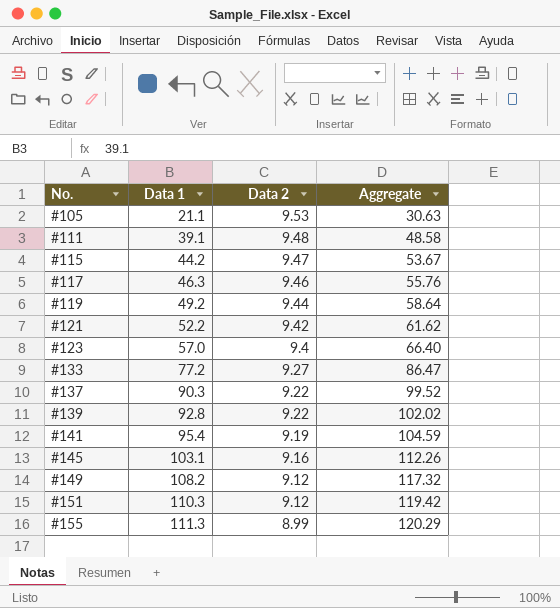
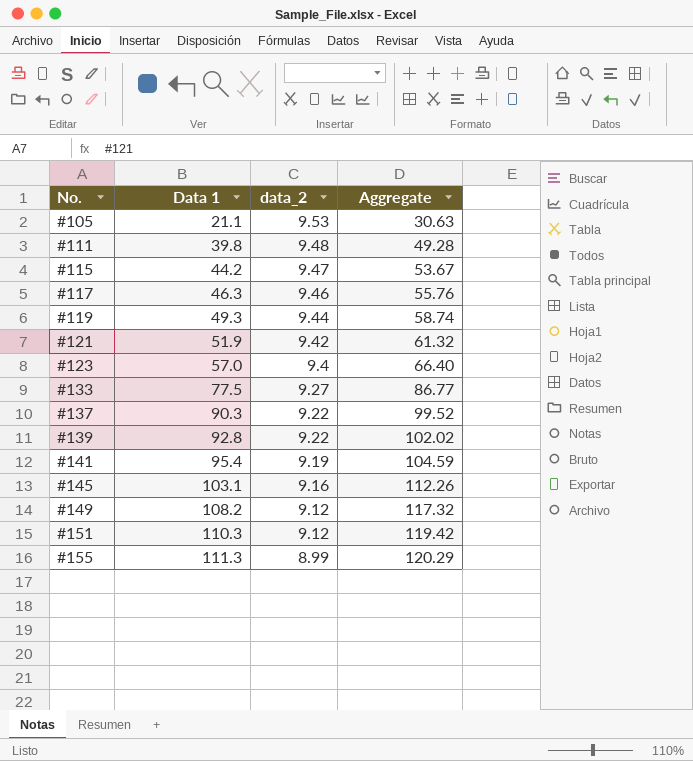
column name: Data 2 -> data_2
#111 | Data 1: 39.1 -> 39.8
#111 | Aggregate: 48.58 -> 49.28
#119 | Data 1: 49.2 -> 49.3
#119 | Aggregate: 58.64 -> 58.74
#121 | Data 1: 52.2 -> 51.9
#121 | Aggregate: 61.62 -> 61.32
#133 | Data 1: 77.2 -> 77.5
#133 | Aggregate: 86.47 -> 86.77

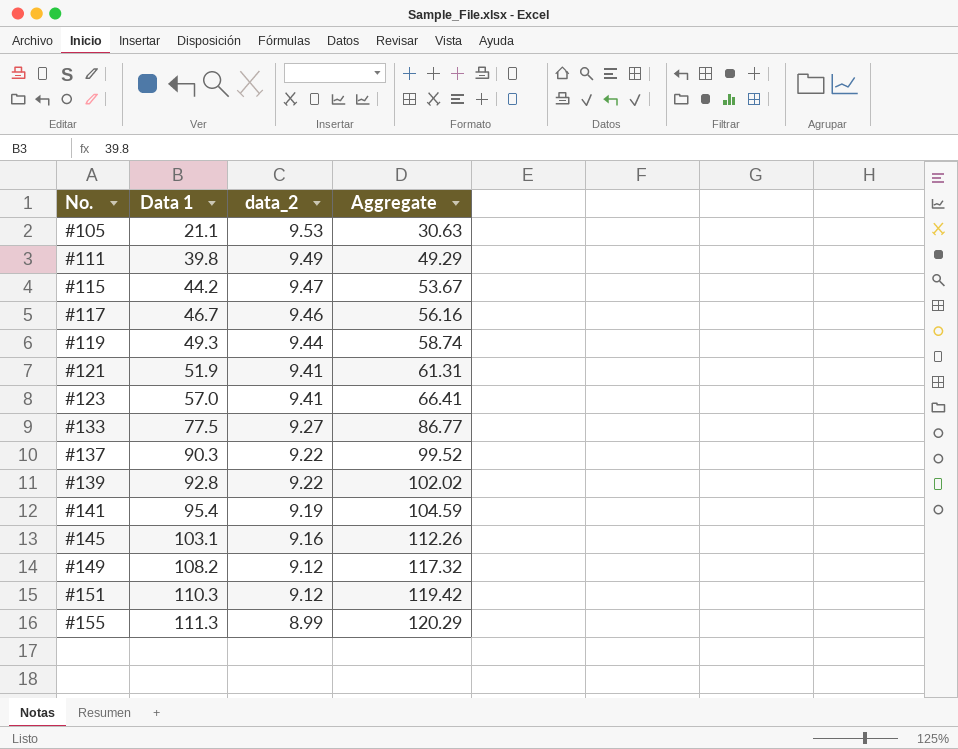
#111 | data_2: 9.48 -> 9.49
#111 | Aggregate: 49.28 -> 49.29
#117 | Data 1: 46.3 -> 46.7
#117 | Aggregate: 55.76 -> 56.16
#121 | data_2: 9.42 -> 9.41
#121 | Aggregate: 61.32 -> 61.31
#123 | data_2: 9.4 -> 9.41
#123 | Aggregate: 66.40 -> 66.41

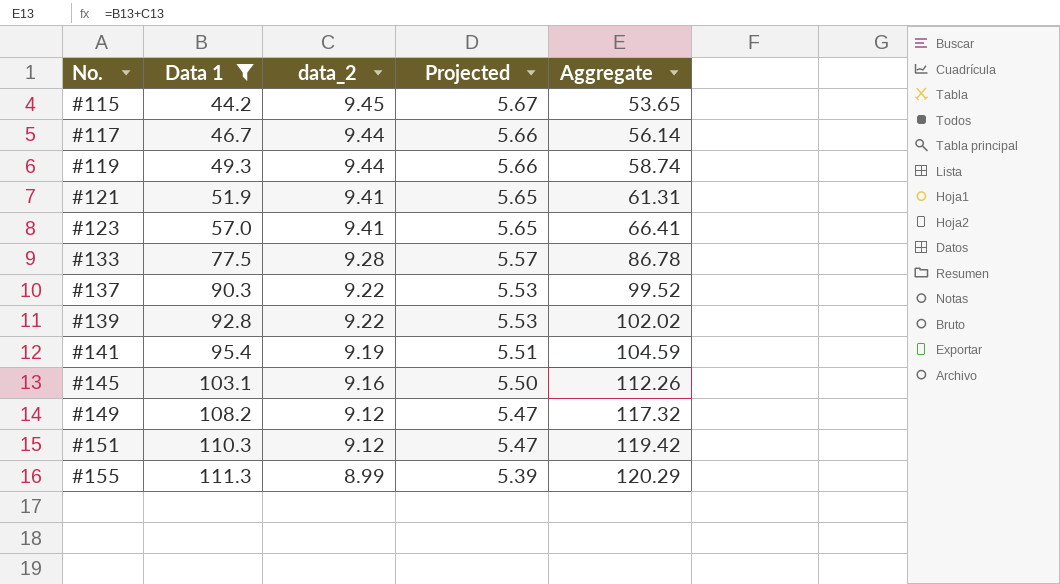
filter: none -> Data 1 >= 44.2
column Projected | formula: none -> [data_2] * 0.6
#115 | data_2: 9.47 -> 9.45
#115 | Aggregate: 53.67 -> 53.65
#117 | data_2: 9.46 -> 9.44
#117 | Aggregate: 56.16 -> 56.14
#133 | data_2: 9.27 -> 9.28
#133 | Aggregate: 86.77 -> 86.78

